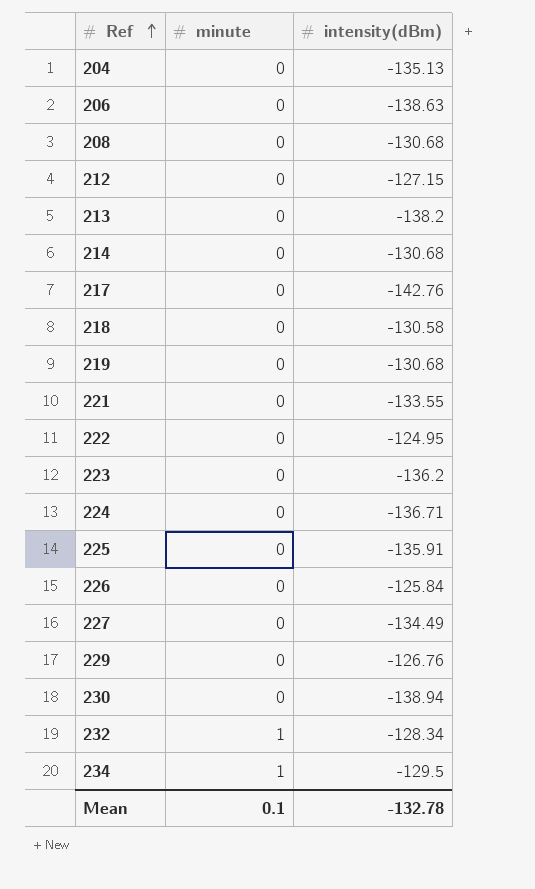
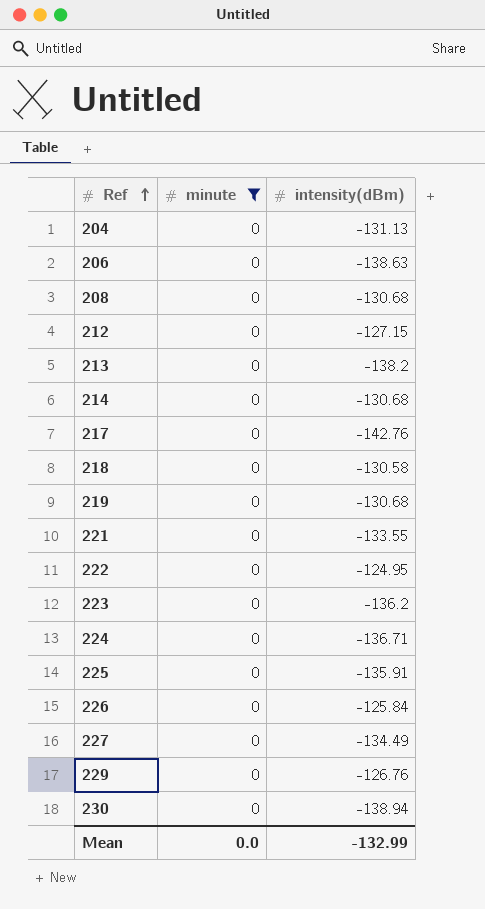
filter: none -> minute = 0
204 | intensity(dBm): -135.13 -> -131.13
Mean | minute: 0.1 -> 0.0
Mean | intensity(dBm): -132.78 -> -132.99

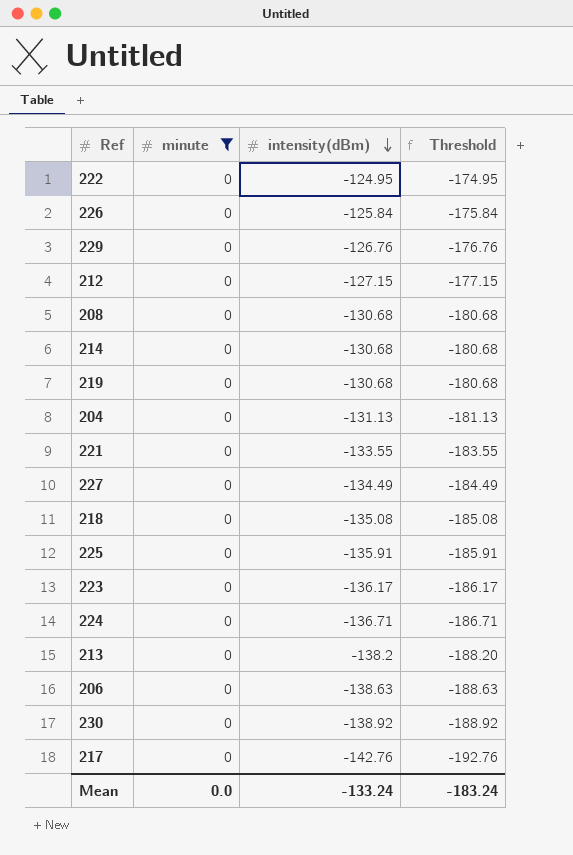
row order: Ref ascending -> intensity(dBm) descending
column Threshold | formula: none -> [intensity(dBm)] - 50
218 | intensity(dBm): -130.58 -> -135.08
223 | intensity(dBm): -136.2 -> -136.17
230 | intensity(dBm): -138.94 -> -138.92
Mean | intensity(dBm): -132.99 -> -133.24

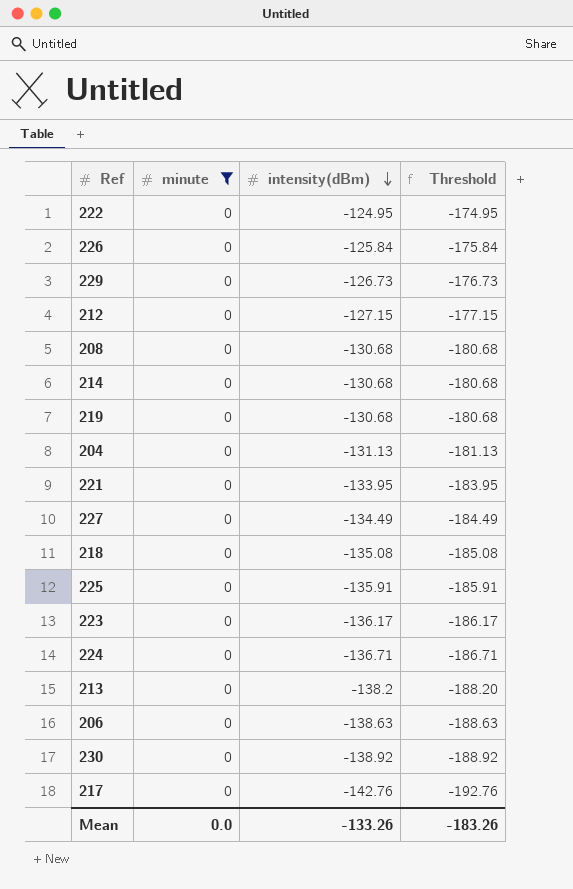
229 | intensity(dBm): -126.76 -> -126.73
229 | Threshold: -176.76 -> -176.73
221 | intensity(dBm): -133.55 -> -133.95
221 | Threshold: -183.55 -> -183.95
Mean | intensity(dBm): -133.24 -> -133.26
Mean | Threshold: -183.24 -> -183.26

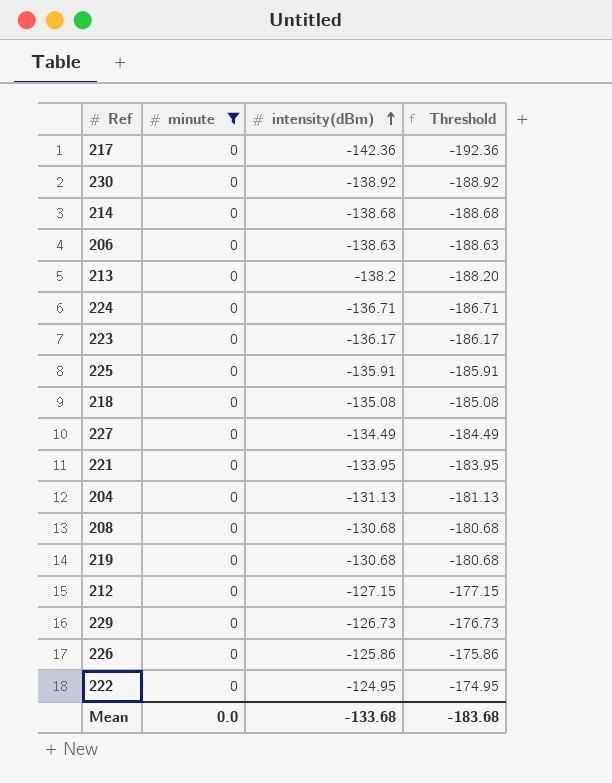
row order: intensity(dBm) descending -> intensity(dBm) ascending
217 | intensity(dBm): -142.76 -> -142.36
217 | Threshold: -192.76 -> -192.36
214 | intensity(dBm): -130.68 -> -138.68
214 | Threshold: -180.68 -> -188.68
226 | intensity(dBm): -125.84 -> -125.86
226 | Threshold: -175.84 -> -175.86
Mean | intensity(dBm): -133.26 -> -133.68
Mean | Threshold: -183.26 -> -183.68

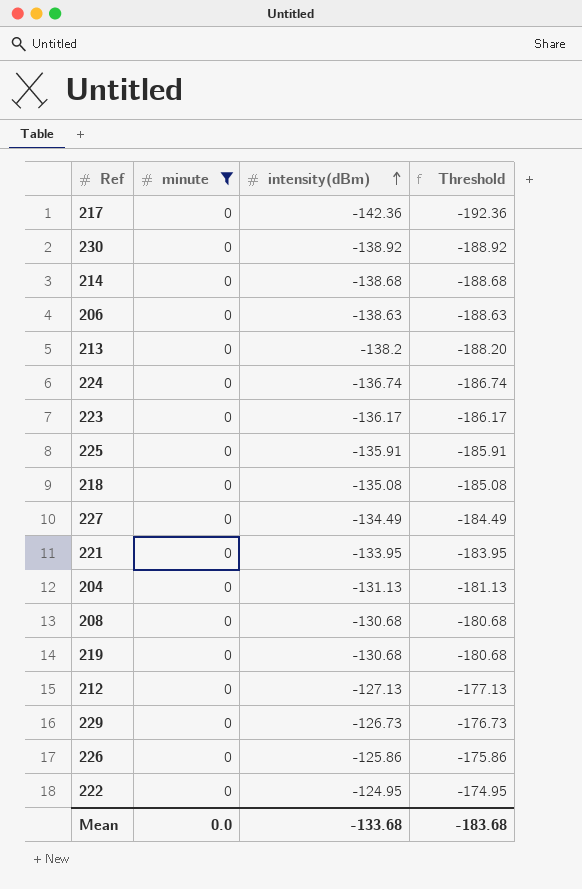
224 | intensity(dBm): -136.71 -> -136.74
224 | Threshold: -186.71 -> -186.74
212 | intensity(dBm): -127.15 -> -127.13
212 | Threshold: -177.15 -> -177.13

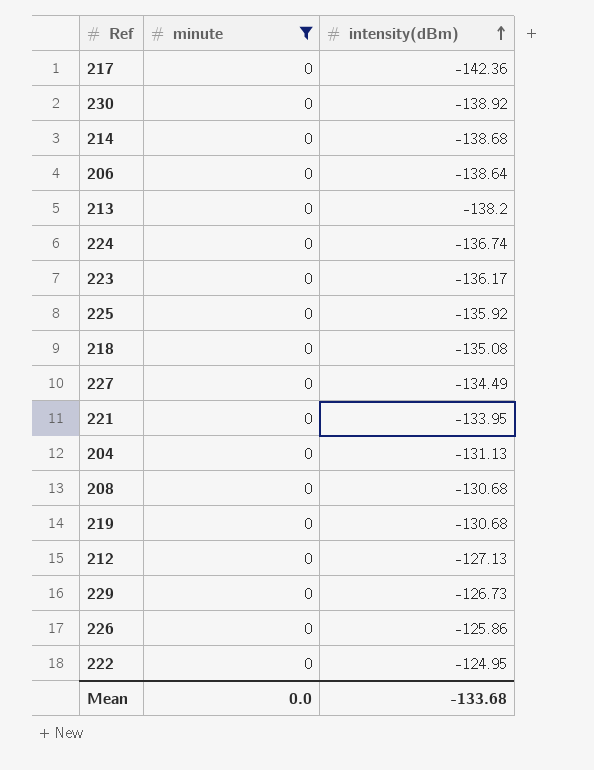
column Threshold | formula: [intensity(dBm)] - 50 -> none
206 | intensity(dBm): -138.63 -> -138.64
225 | intensity(dBm): -135.91 -> -135.92

